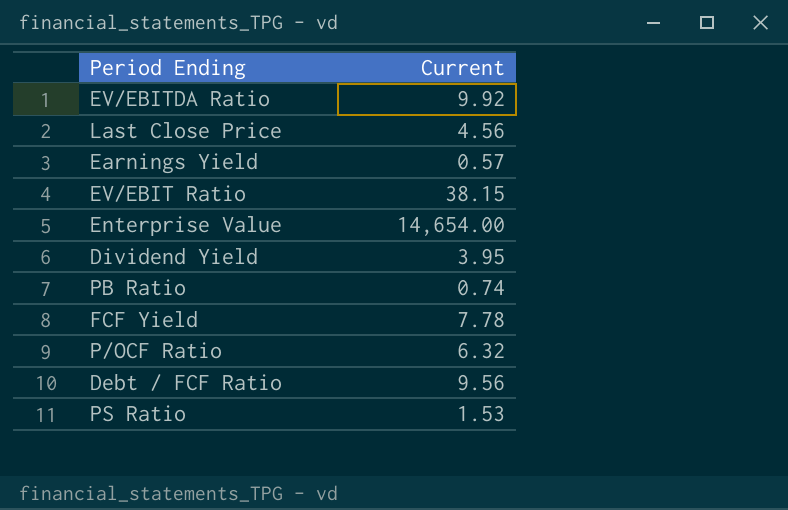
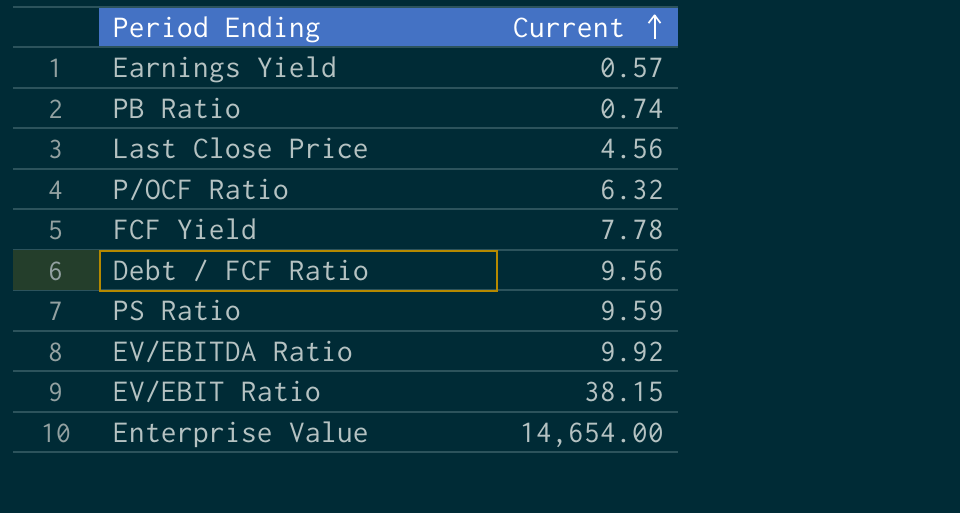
row order: none -> Current ascending
row Dividend Yield: 3.95 -> none
PS Ratio | Current: 1.53 -> 9.59

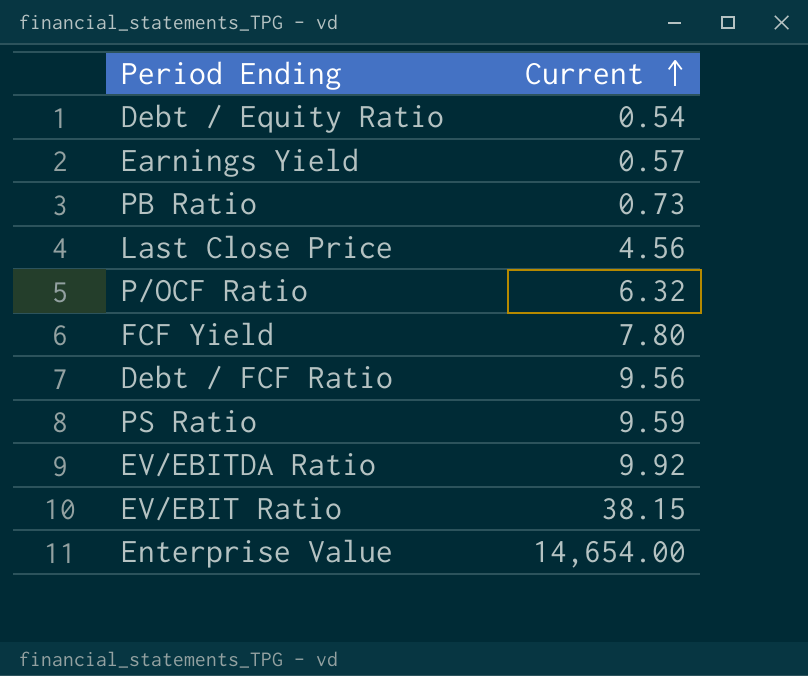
row Debt / Equity Ratio: none -> 0.54
PB Ratio | Current: 0.74 -> 0.73
FCF Yield | Current: 7.78 -> 7.80

